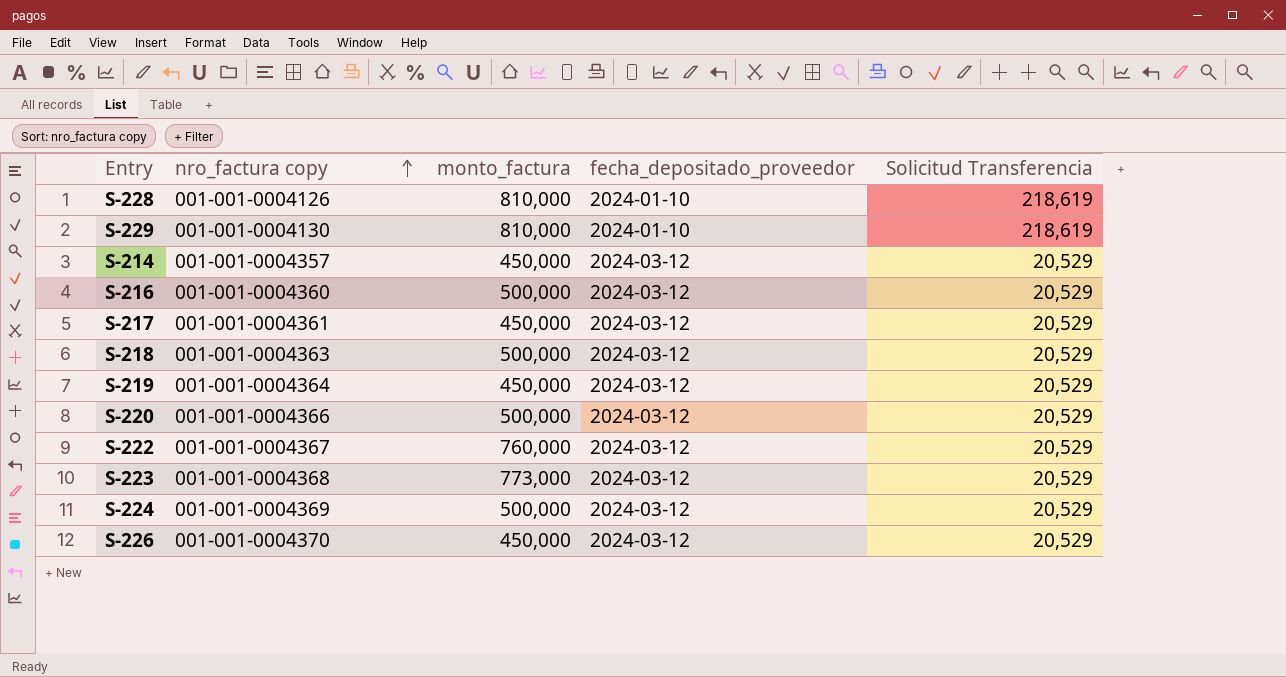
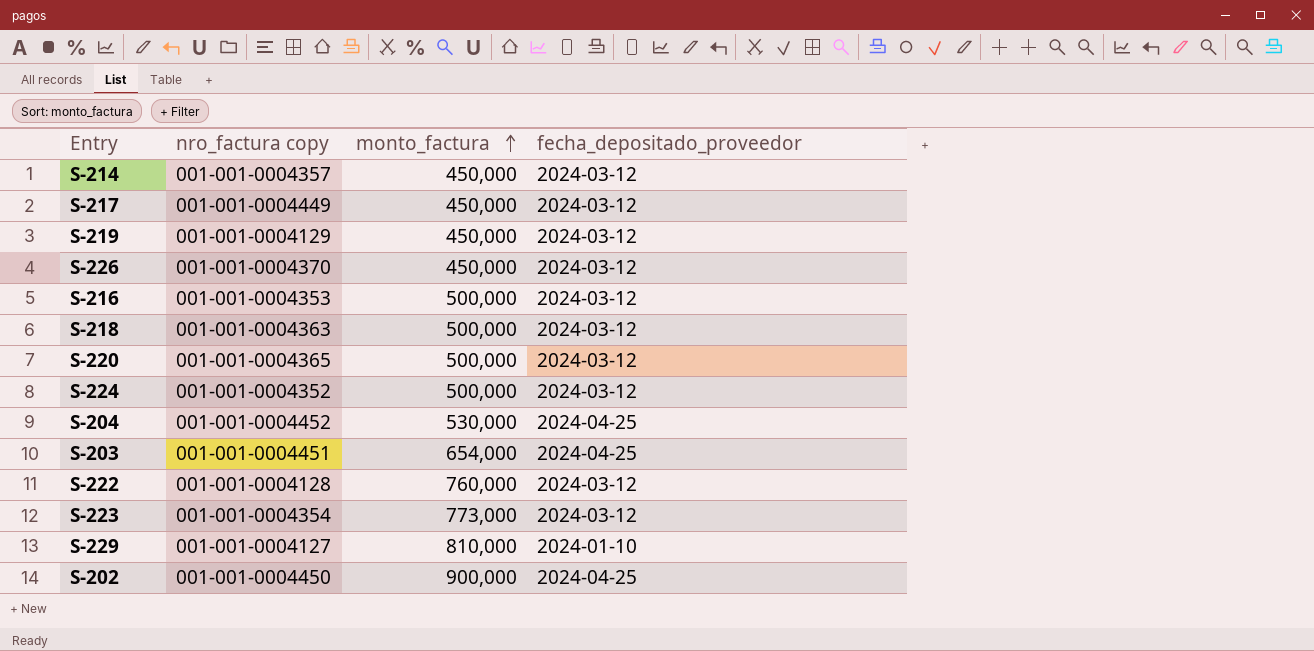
row order: nro_factura copy ascending -> monto_factura ascending
column Solicitud Transferencia | position: 5 -> none
row S-228: 001-001-0004126 | 810,000 | 2024-01-10 | 218,619 -> none
S-217 | nro_factura copy: 001-001-0004361 -> 001-001-0004449
S-219 | nro_factura copy: 001-001-0004364 -> 001-001-0004129
S-216 | nro_factura copy: 001-001-0004360 -> 001-001-0004353
S-220 | nro_factura copy: 001-001-0004366 -> 001-001-0004365
S-224 | nro_factura copy: 001-001-0004369 -> 001-001-0004352
row S-204: none -> 001-001-0004452 | 530,000 | 2024-04-25
row S-203: none -> 001-001-0004451 | 654,000 | 2024-04-25
S-222 | nro_factura copy: 001-001-0004367 -> 001-001-0004128
S-223 | nro_factura copy: 001-001-0004368 -> 001-001-0004354
S-229 | nro_factura copy: 001-001-0004130 -> 001-001-0004127
row S-202: none -> 001-001-0004450 | 900,000 | 2024-04-25

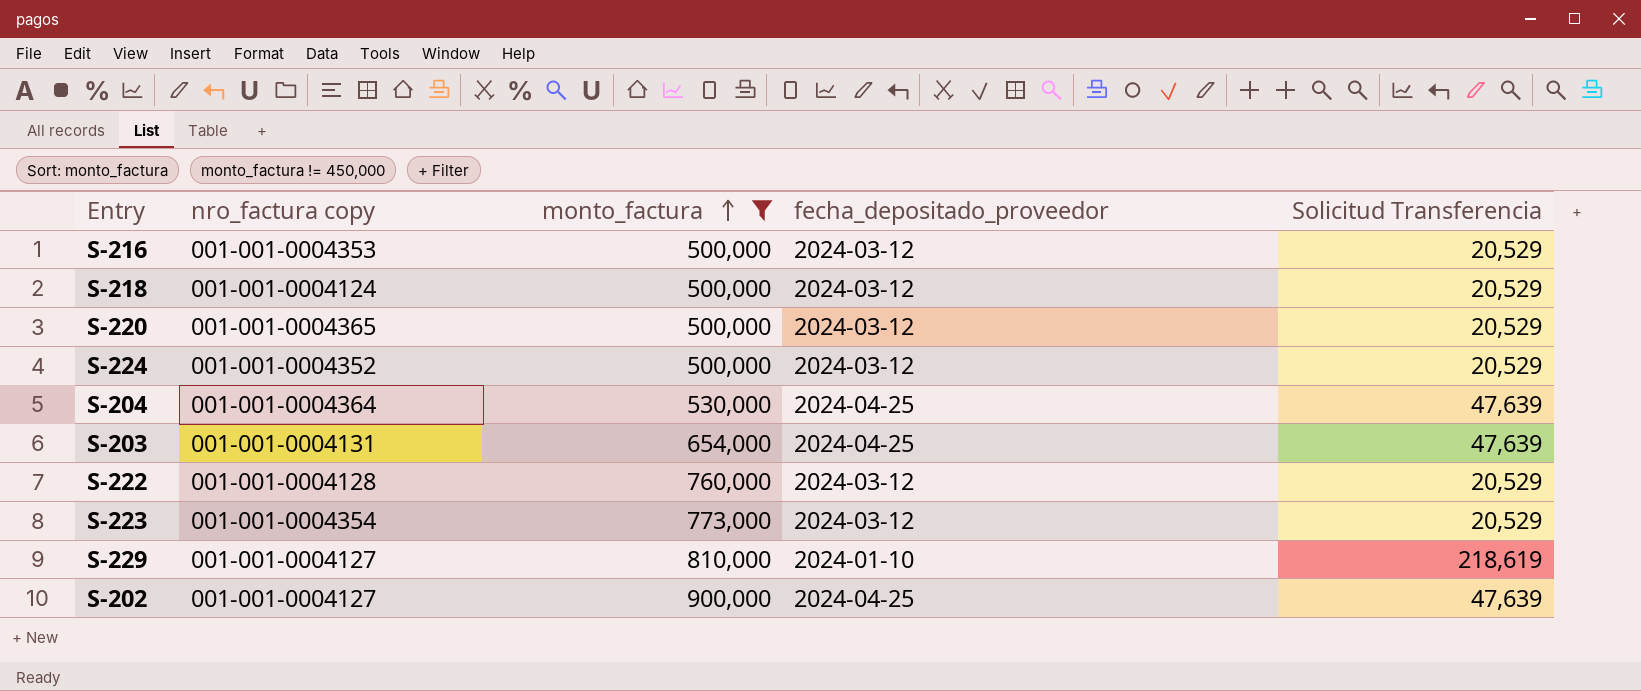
filter: none -> monto_factura != 450,000
column Solicitud Transferencia | position: none -> 5
S-218 | nro_factura copy: 001-001-0004363 -> 001-001-0004124
S-204 | nro_factura copy: 001-001-0004452 -> 001-001-0004364
S-203 | nro_factura copy: 001-001-0004451 -> 001-001-0004131
S-202 | nro_factura copy: 001-001-0004450 -> 001-001-0004127

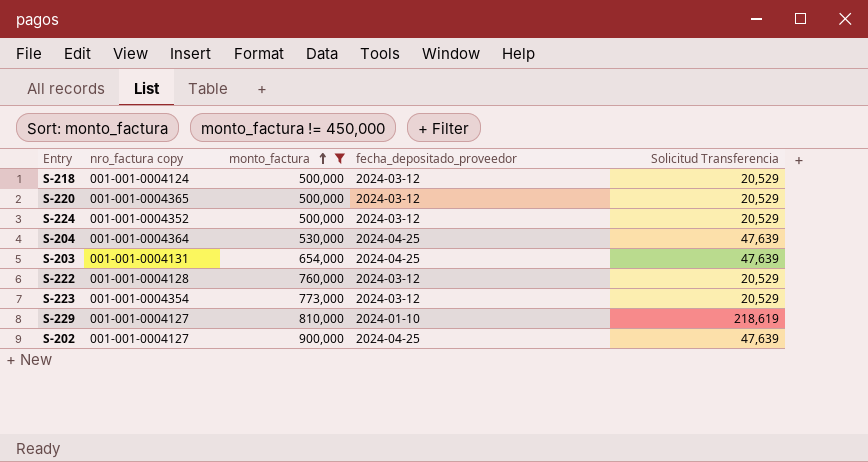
row S-216: 001-001-0004353 | 500,000 | 2024-03-12 | 20,529 -> none

